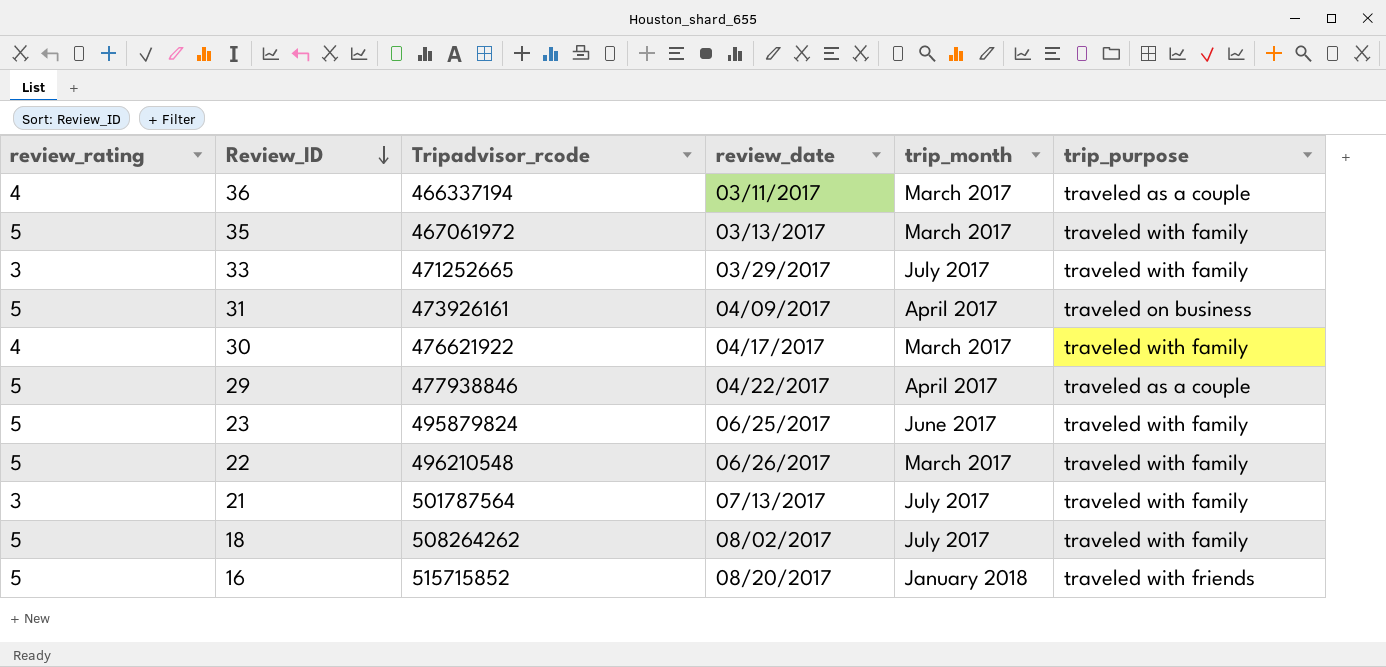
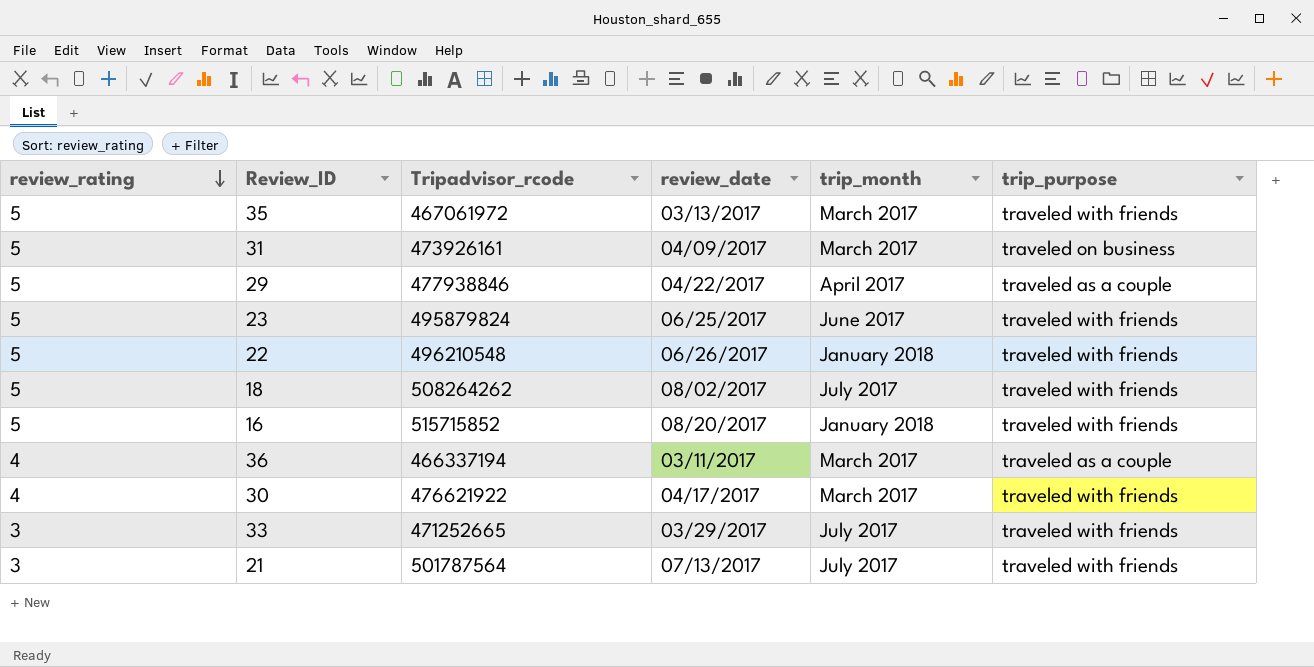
row order: Review_ID descending -> review_rating descending
35 | trip_purpose: traveled with family -> traveled with friends
31 | trip_month: April 2017 -> March 2017
23 | trip_purpose: traveled with family -> traveled with friends
22 | trip_month: March 2017 -> January 2018
22 | trip_purpose: traveled with family -> traveled with friends
18 | trip_purpose: traveled with family -> traveled with friends
30 | trip_purpose: traveled with family -> traveled with friends
33 | trip_purpose: traveled with family -> traveled with friends
21 | trip_purpose: traveled with family -> traveled with friends

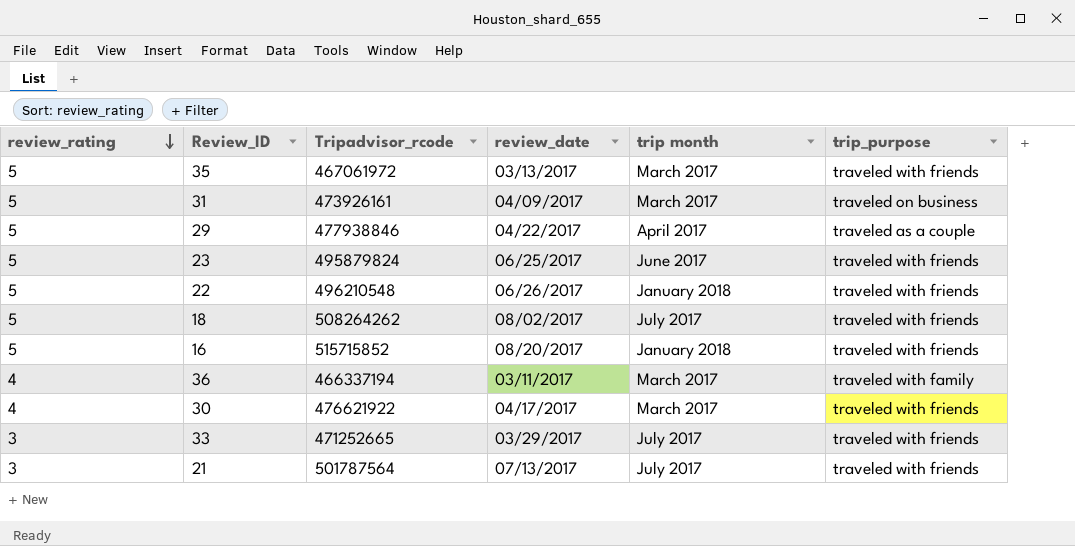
column name: trip_month -> trip month
36 | trip_purpose: traveled as a couple -> traveled with family

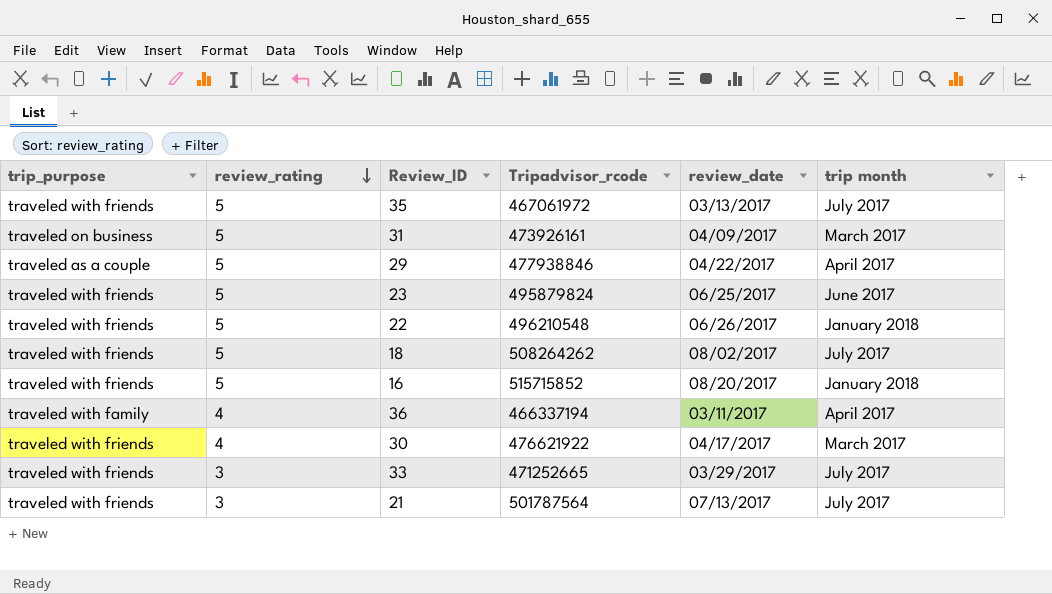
column trip_purpose | position: 6 -> 1
35 | trip month: March 2017 -> July 2017
36 | trip month: March 2017 -> April 2017

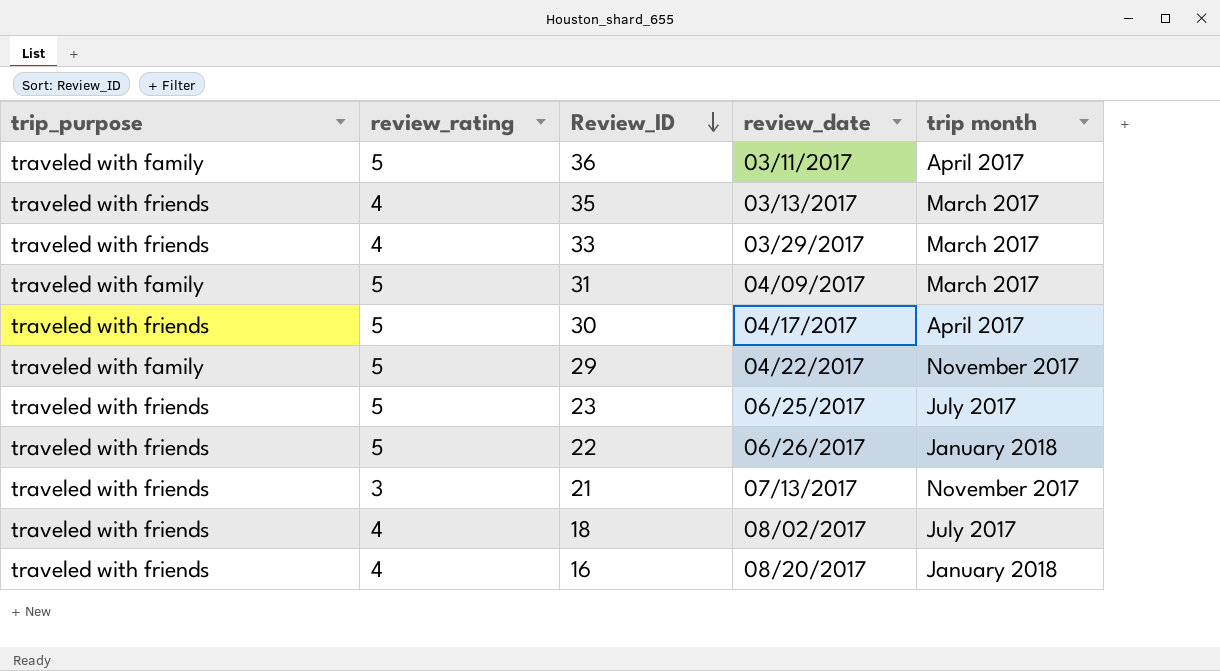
row order: review_rating descending -> Review_ID descending
column Tripadvisor_rcode | position: 4 -> none
36 | review_rating: 4 -> 5
35 | review_rating: 5 -> 4
35 | trip month: July 2017 -> March 2017
33 | review_rating: 3 -> 4
33 | trip month: July 2017 -> March 2017
31 | trip_purpose: traveled on business -> traveled with family
30 | review_rating: 4 -> 5
30 | trip month: March 2017 -> April 2017
29 | trip_purpose: traveled as a couple -> traveled with family
29 | trip month: April 2017 -> November 2017
23 | trip month: June 2017 -> July 2017
21 | trip month: July 2017 -> November 2017
18 | review_rating: 5 -> 4
16 | review_rating: 5 -> 4

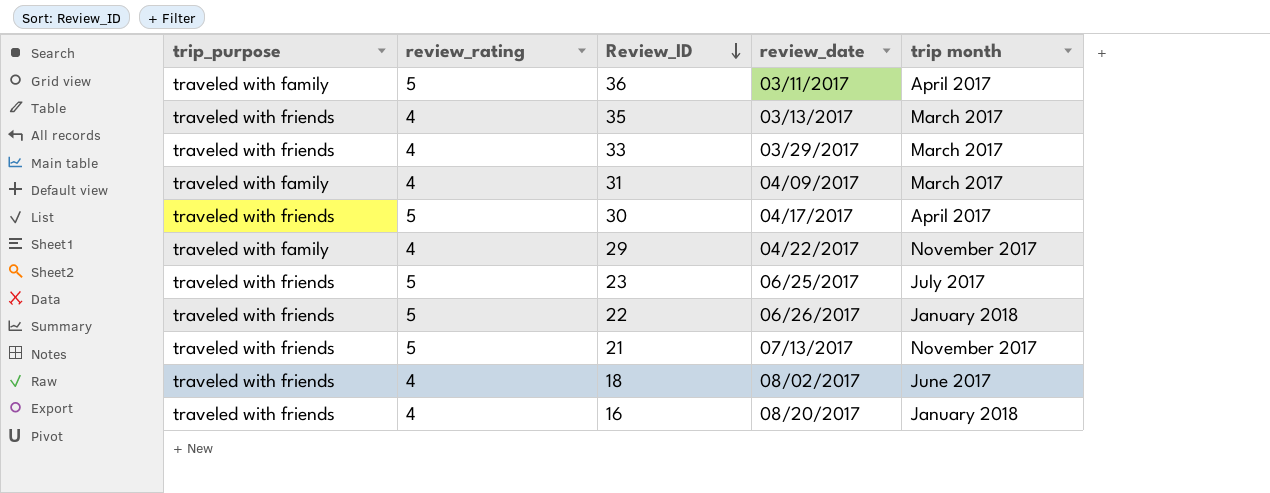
31 | review_rating: 5 -> 4
29 | review_rating: 5 -> 4
21 | review_rating: 3 -> 5
18 | trip month: July 2017 -> June 2017

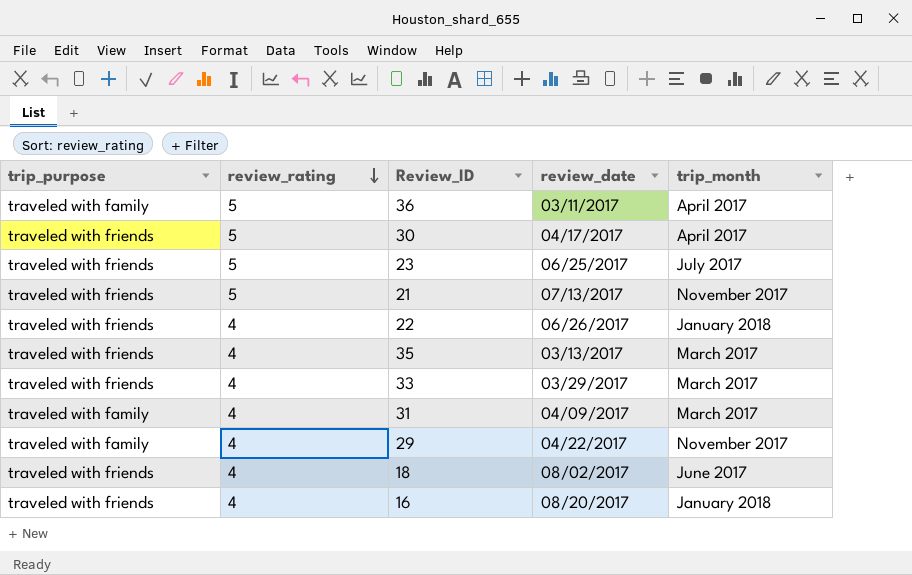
row order: Review_ID descending -> review_rating descending
column name: trip month -> trip_month
22 | review_rating: 5 -> 4

